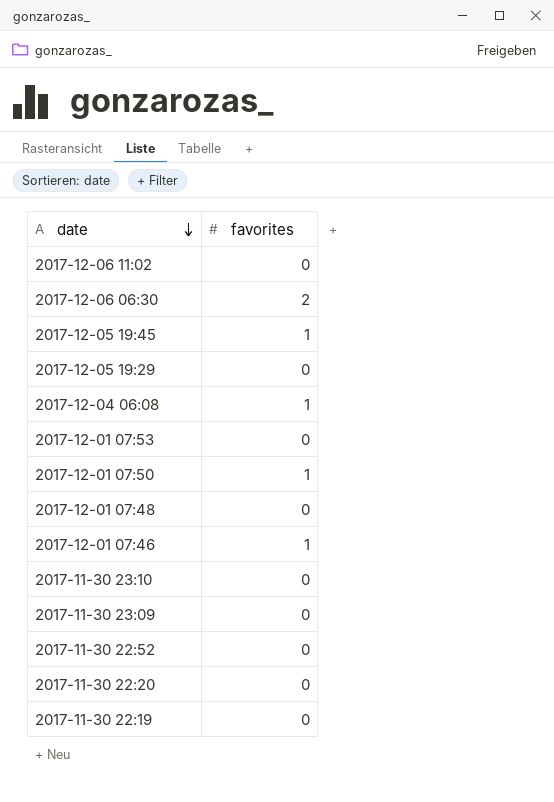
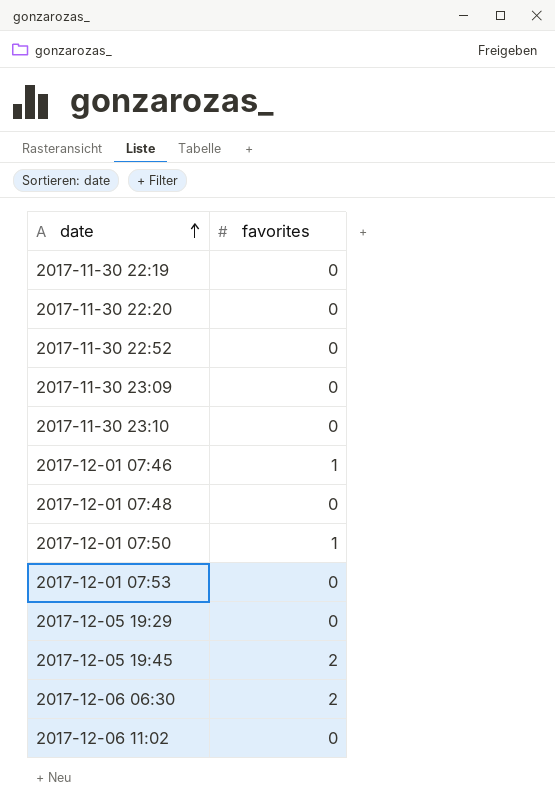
row order: date descending -> date ascending
row 2017-12-04 06:08: 1 -> none
2017-12-05 19:45 | favorites: 1 -> 2

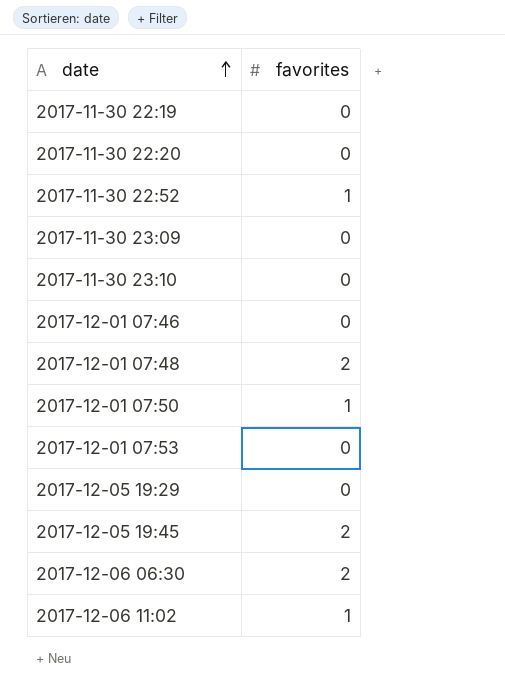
2017-11-30 22:52 | favorites: 0 -> 1
2017-12-01 07:46 | favorites: 1 -> 0
2017-12-01 07:48 | favorites: 0 -> 2
2017-12-06 11:02 | favorites: 0 -> 1

